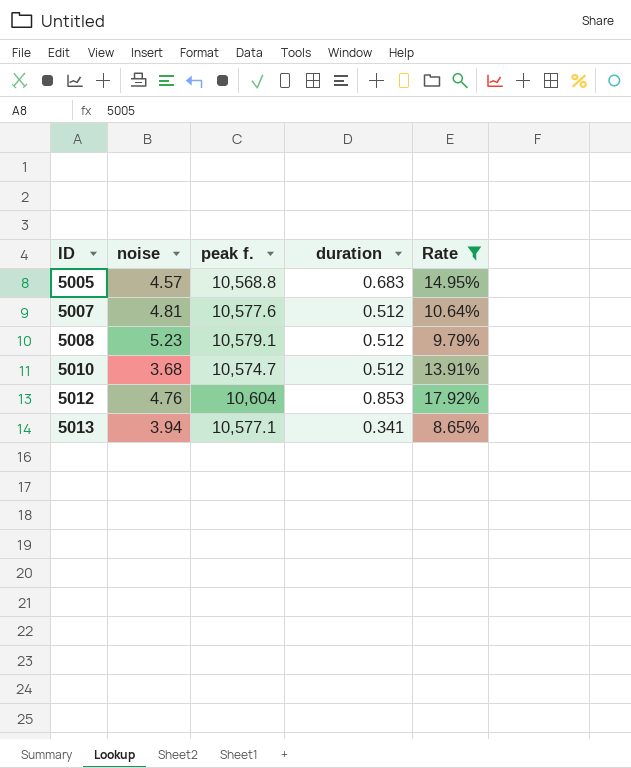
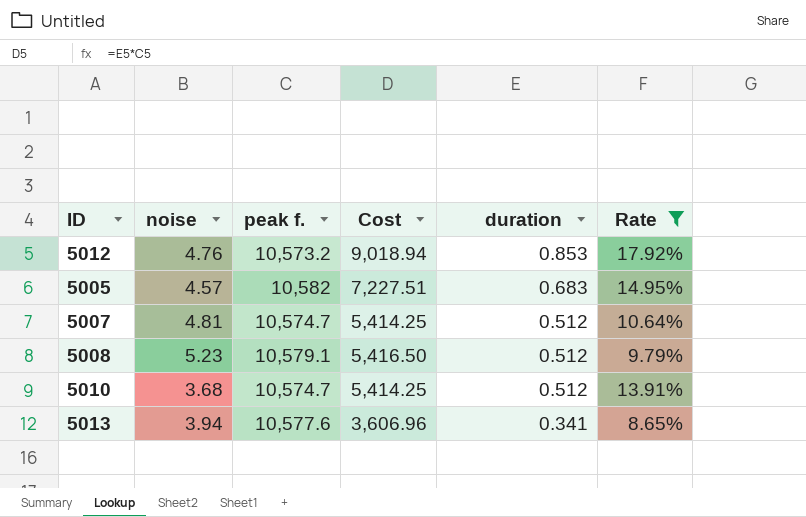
row order: ID ascending -> duration descending
column Cost | formula: none -> [peak f.] * [duration]
5012 | peak f.: 10,604 -> 10,573.2
5005 | peak f.: 10,568.8 -> 10,582
5007 | peak f.: 10,577.6 -> 10,574.7
5013 | peak f.: 10,577.1 -> 10,577.6

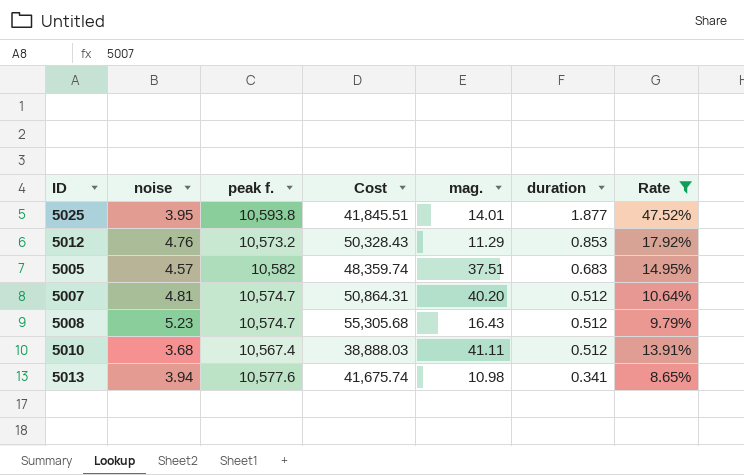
column Cost | formula: [peak f.] * [duration] -> [noise] * [peak f.]
column mag. | position: none -> 5
row 5025: none -> 3.95 | 10,593.8 | 41,845.51 | 14.01 | 1.877 | 47.52%
5008 | peak f.: 10,579.1 -> 10,574.7
5010 | peak f.: 10,574.7 -> 10,567.4

